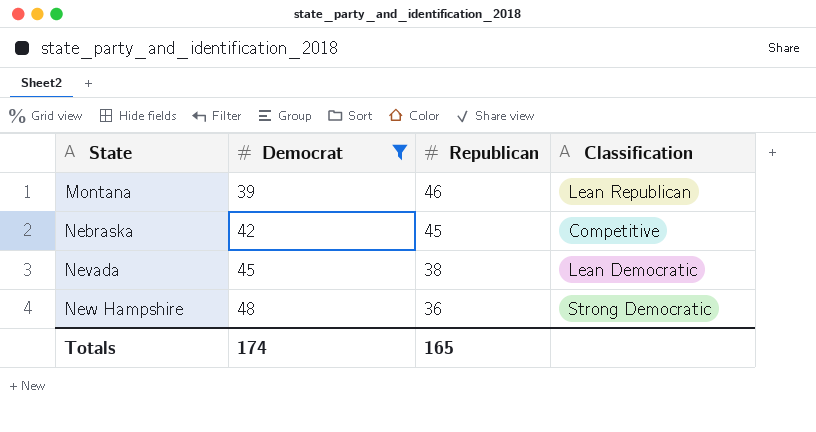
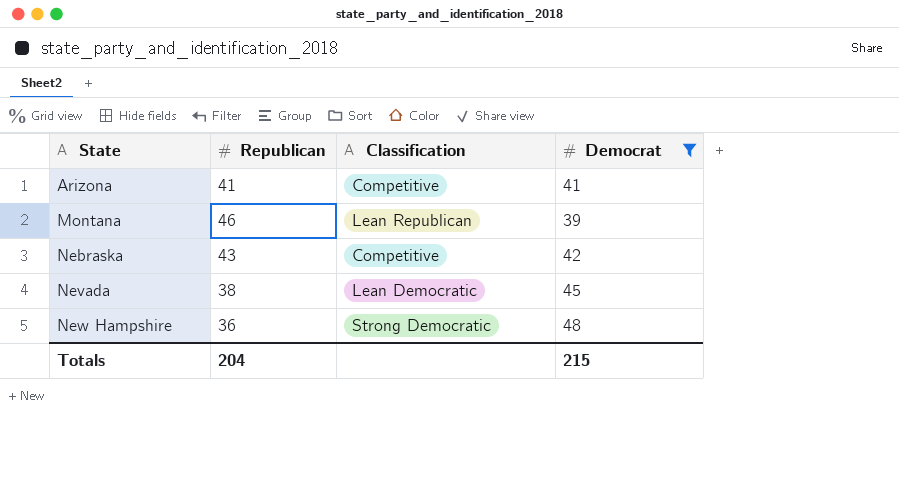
column Democrat | position: 2 -> 4
row Arizona: none -> 41 | Competitive | 41
Nebraska | Republican: 45 -> 43
Totals | Republican: 165 -> 204
Totals | Democrat: 174 -> 215

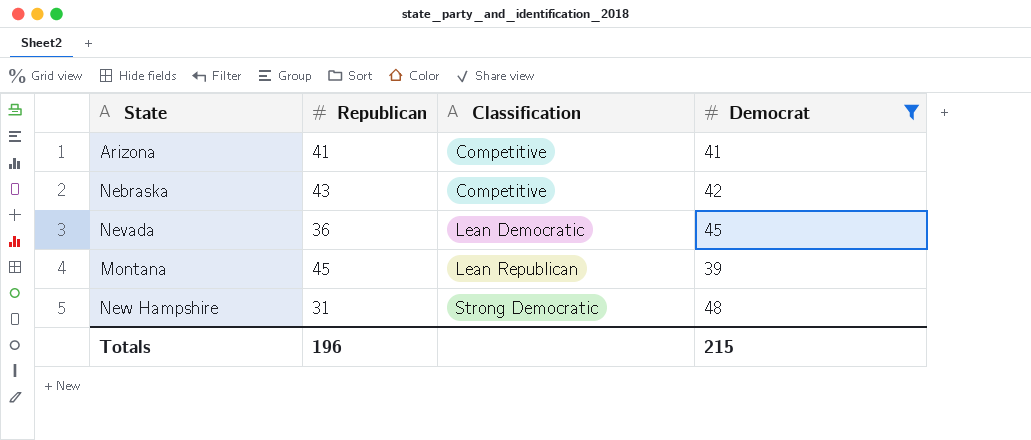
row order: State ascending -> Classification ascending
Nevada | Republican: 38 -> 36
Montana | Republican: 46 -> 45
New Hampshire | Republican: 36 -> 31
Totals | Republican: 204 -> 196

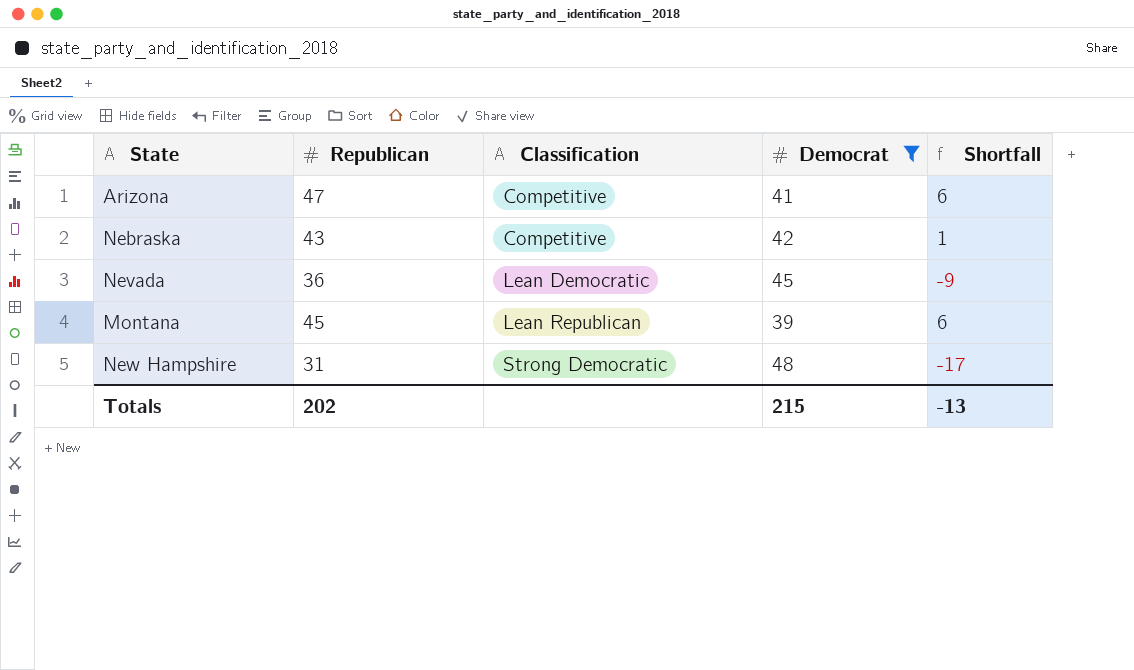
column Shortfall | formula: none -> [Republican] - [Democrat]
Arizona | Republican: 41 -> 47
Totals | Republican: 196 -> 202

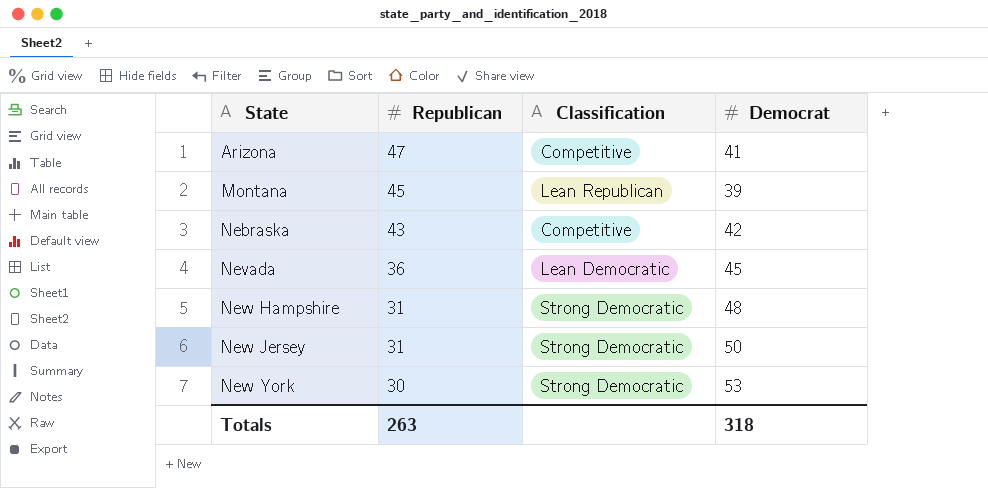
filter: Democrat <= 48 -> none
row order: Classification ascending -> State ascending
column Shortfall | formula: [Republican] - [Democrat] -> none
Totals | Republican: 202 -> 263
Totals | Democrat: 215 -> 318

